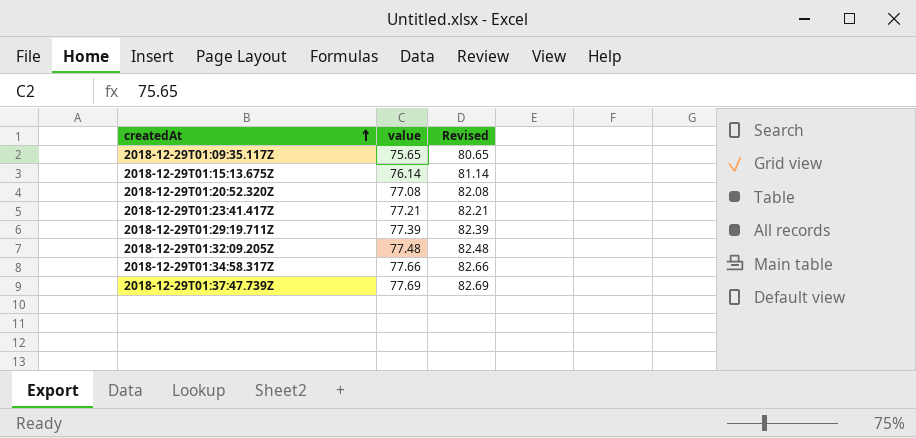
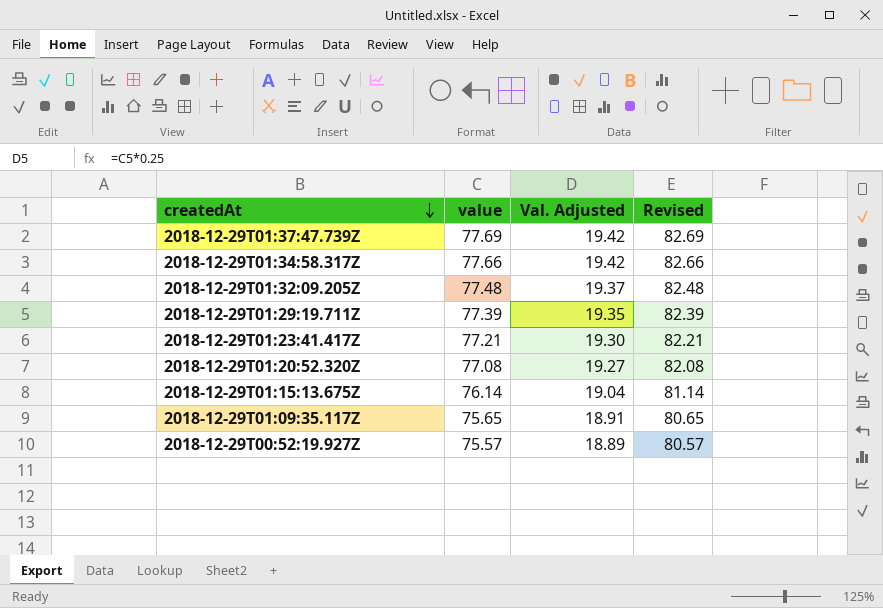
row order: createdAt ascending -> createdAt descending
column Val. Adjusted | formula: none -> [value] * 0.25
row 2018-12-29T00:52:19.927Z: none -> 75.57 | 18.89 | 80.57

